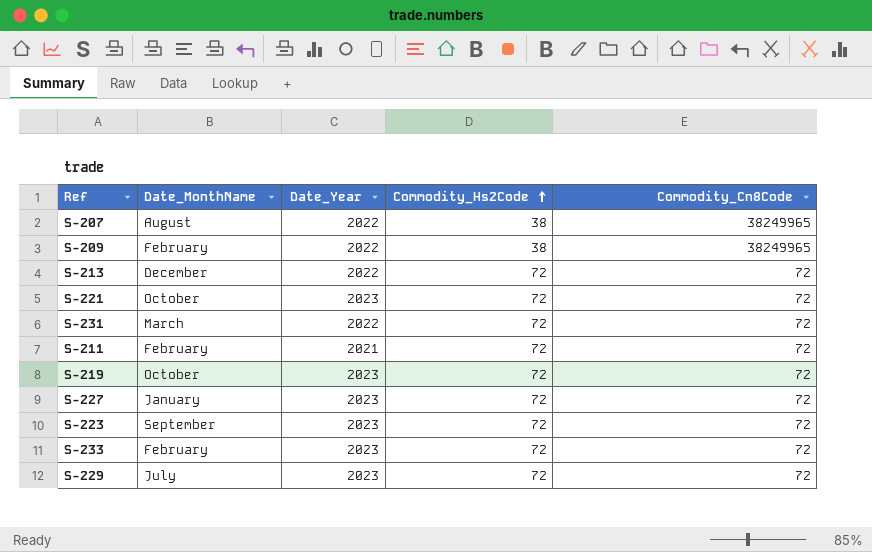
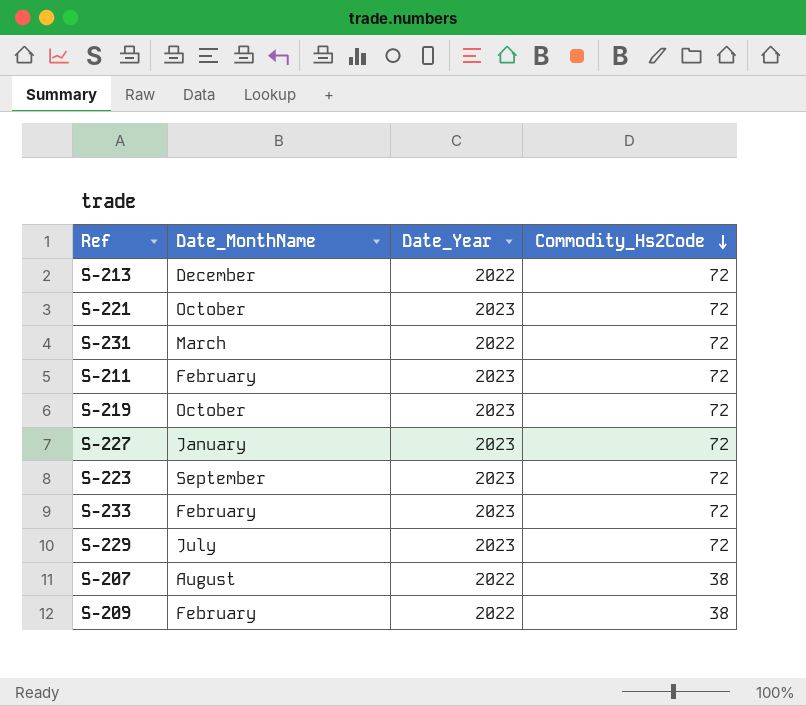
row order: Commodity_Hs2Code ascending -> Commodity_Hs2Code descending
column Commodity_Cn8Code | position: 5 -> none
S-211 | Date_Year: 2021 -> 2023

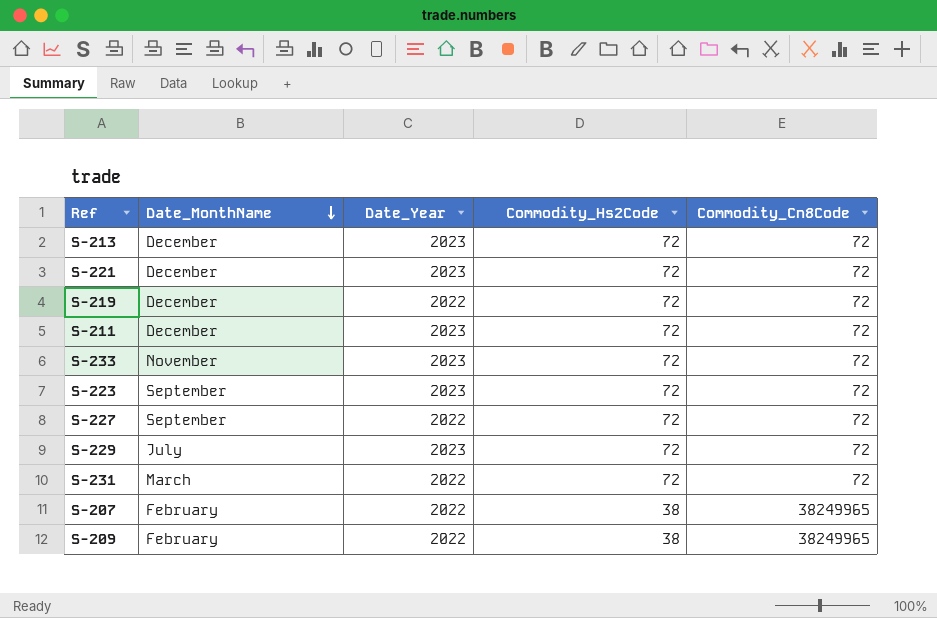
row order: Commodity_Hs2Code descending -> Date_MonthName descending
column Commodity_Cn8Code | position: none -> 5
S-213 | Date_Year: 2022 -> 2023
S-221 | Date_MonthName: October -> December
S-219 | Date_MonthName: October -> December
S-219 | Date_Year: 2023 -> 2022
S-211 | Date_MonthName: February -> December
S-233 | Date_MonthName: February -> November
S-227 | Date_MonthName: January -> September
S-227 | Date_Year: 2023 -> 2022
S-207 | Date_MonthName: August -> February

